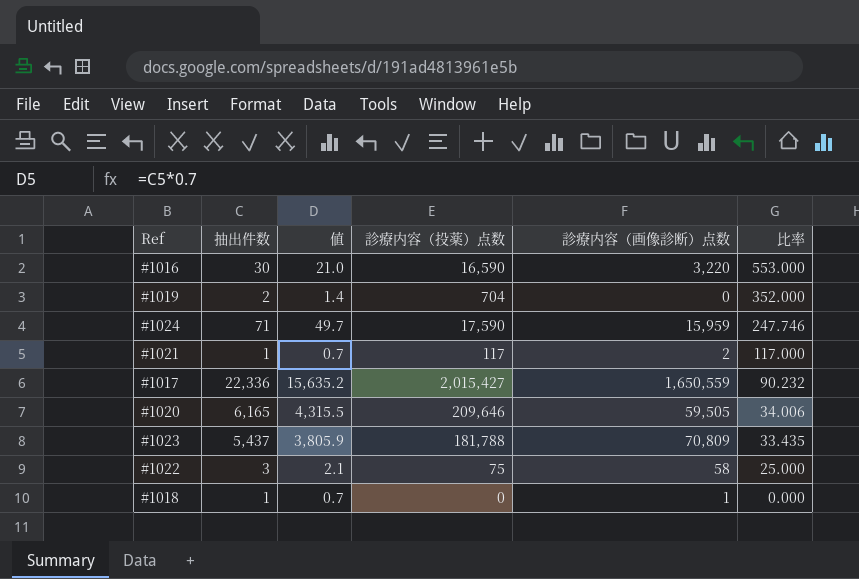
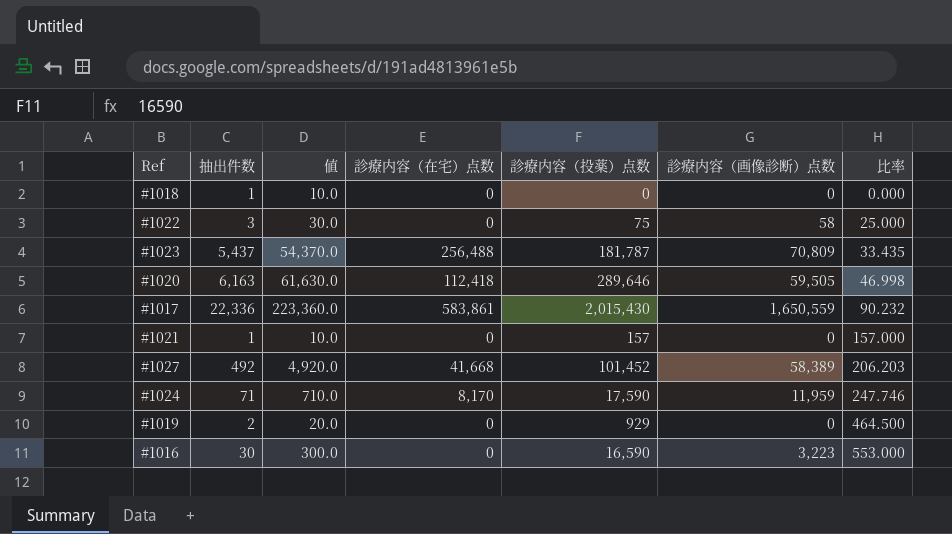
row order: 比率 descending -> 比率 ascending
column 値 | formula: [抽出件数] * 0.7 -> [抽出件数] * 10
column 診療内容（在宅）点数 | position: none -> 4
#1018 | 診療内容（画像診断）点数: 1 -> 0
#1023 | 診療内容（投薬）点数: 181,788 -> 181,787
#1020 | 抽出件数: 6,165 -> 6,163
#1020 | 診療内容（投薬）点数: 209,646 -> 289,646
#1020 | 比率: 34.006 -> 46.998
#1017 | 診療内容（投薬）点数: 2,015,427 -> 2,015,430
#1021 | 診療内容（投薬）点数: 117 -> 157
#1021 | 診療内容（画像診断）点数: 2 -> 0
#1021 | 比率: 117.000 -> 157.000
row #1027: none -> 492 | 4,920.0 | 41,668 | 101,452 | 58,389 | 206.203
#1024 | 診療内容（画像診断）点数: 15,959 -> 11,959
#1019 | 診療内容（投薬）点数: 704 -> 929
#1019 | 比率: 352.000 -> 464.500
#1016 | 診療内容（画像診断）点数: 3,220 -> 3,223

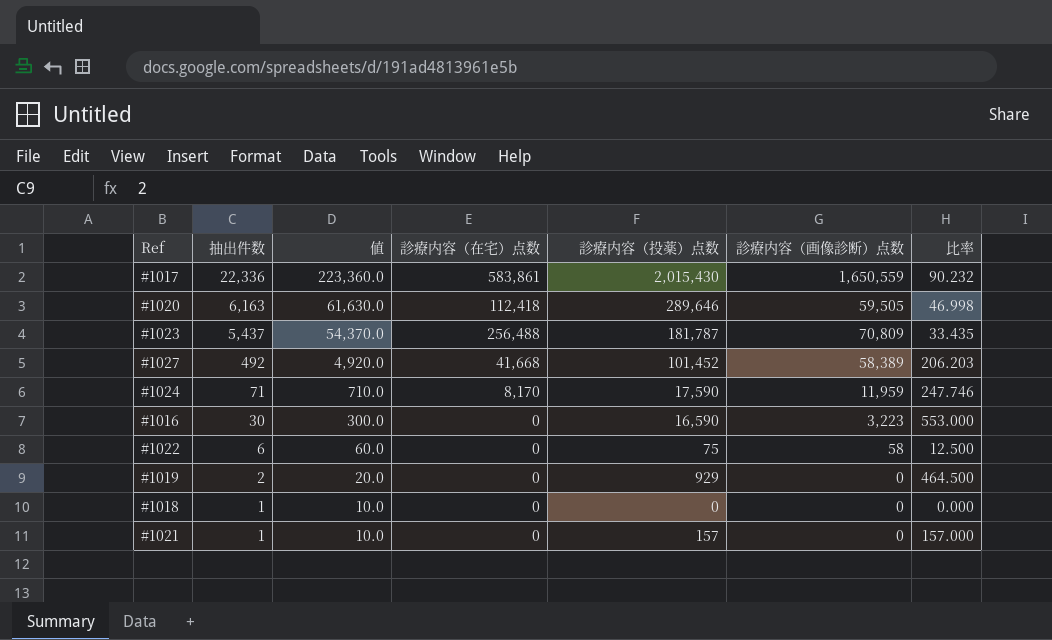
row order: 比率 ascending -> 抽出件数 descending
#1022 | 抽出件数: 3 -> 6
#1022 | 値: 30.0 -> 60.0
#1022 | 比率: 25.000 -> 12.500

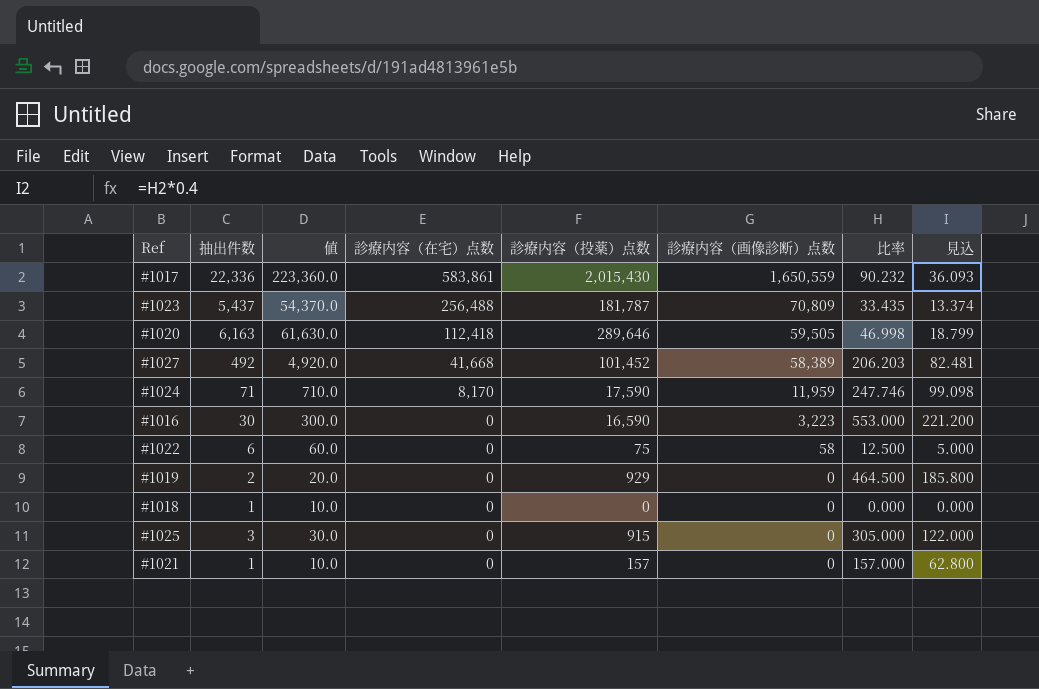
row order: 抽出件数 descending -> 診療内容（在宅）点数 descending
column 見込 | formula: none -> [比率] * 0.4
row #1025: none -> 3 | 30.0 | 0 | 915 | 0 | 305.000 | 122.000

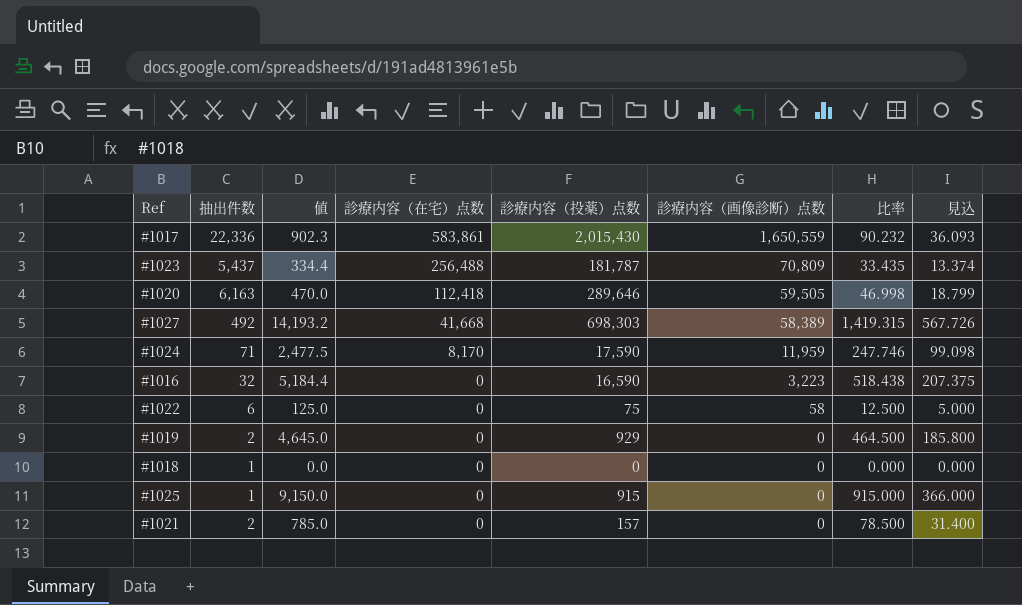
column 値 | formula: [抽出件数] * 10 -> [比率] * 10
#1027 | 診療内容（投薬）点数: 101,452 -> 698,303
#1027 | 比率: 206.203 -> 1,419.315
#1027 | 見込: 82.481 -> 567.726
#1016 | 抽出件数: 30 -> 32
#1016 | 比率: 553.000 -> 518.438
#1016 | 見込: 221.200 -> 207.375
#1025 | 抽出件数: 3 -> 1
#1025 | 比率: 305.000 -> 915.000
#1025 | 見込: 122.000 -> 366.000
#1021 | 抽出件数: 1 -> 2
#1021 | 比率: 157.000 -> 78.500
#1021 | 見込: 62.800 -> 31.400

